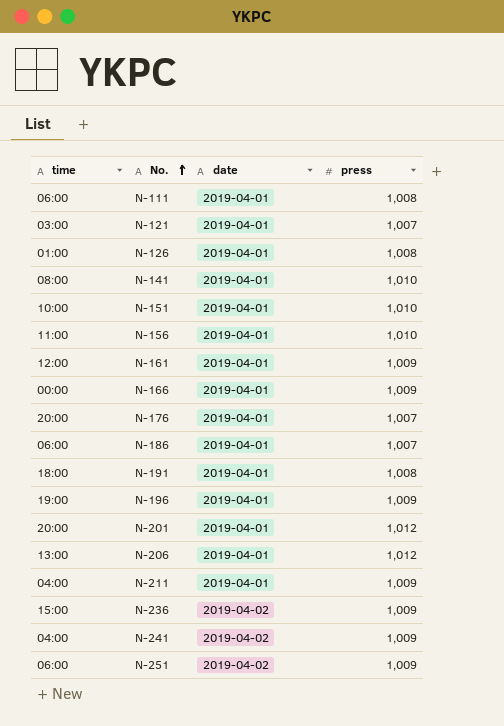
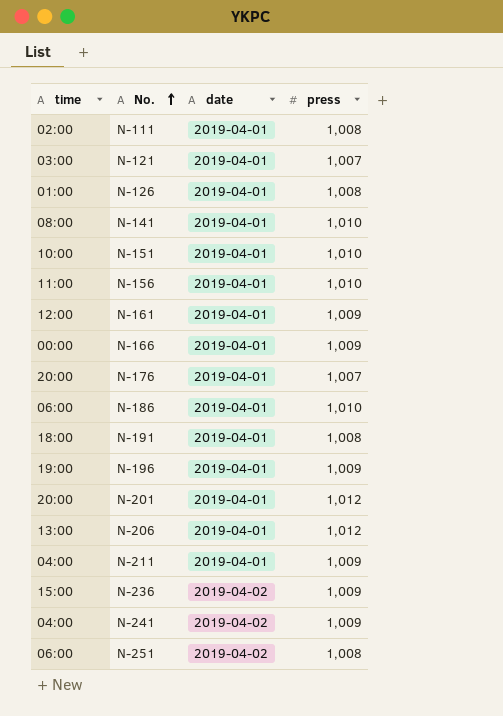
N-111 | time: 06:00 -> 02:00
N-186 | press: 1,007 -> 1,010
N-251 | press: 1,009 -> 1,008

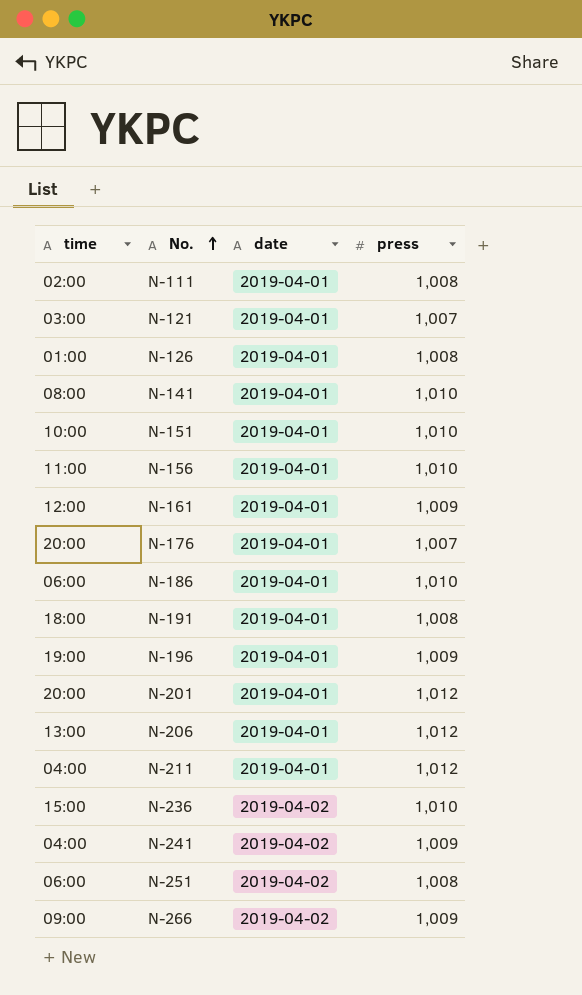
row N-166: 00:00 | 2019-04-01 | 1,009 -> none
N-211 | press: 1,009 -> 1,012
N-236 | press: 1,009 -> 1,010
row N-266: none -> 09:00 | 2019-04-02 | 1,009

